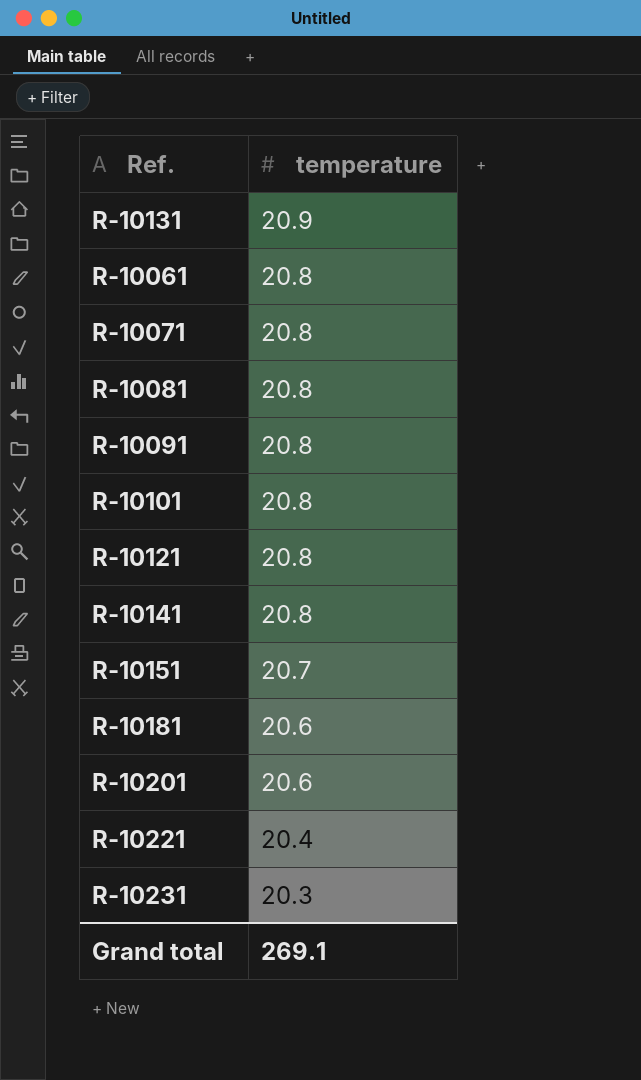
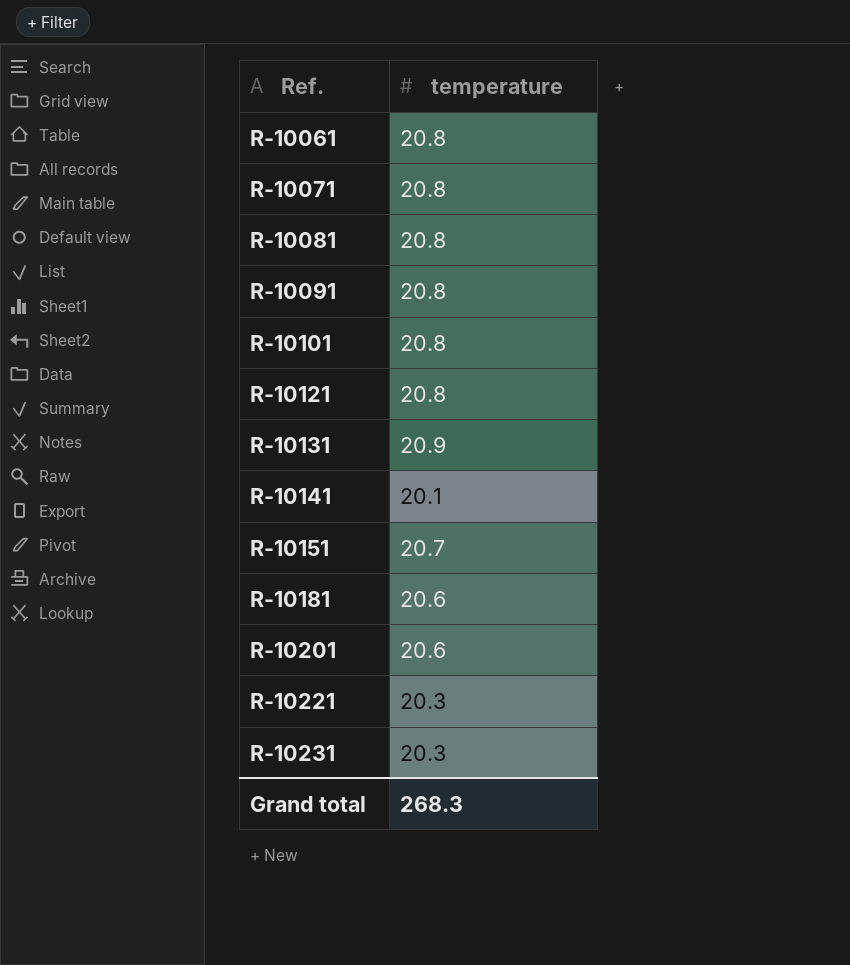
row order: temperature descending -> Ref. ascending
R-10141 | temperature: 20.8 -> 20.1
R-10221 | temperature: 20.4 -> 20.3
Grand total | temperature: 269.1 -> 268.3

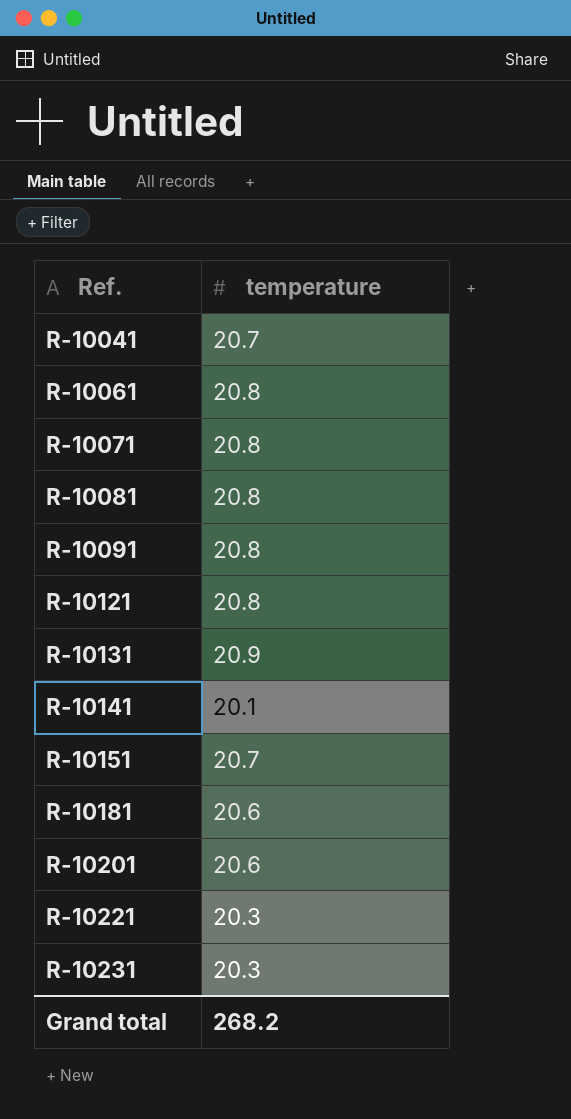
row R-10101: 20.8 -> none
row R-10041: none -> 20.7
Grand total | temperature: 268.3 -> 268.2

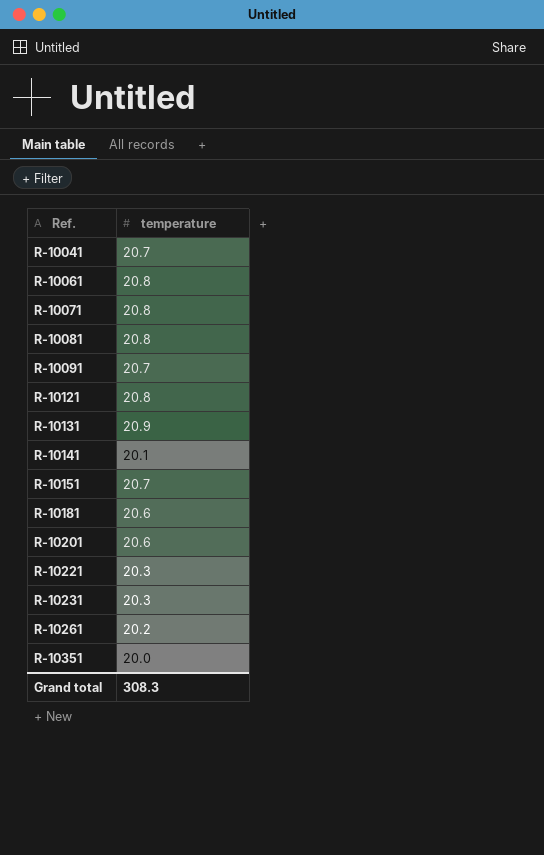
R-10091 | temperature: 20.8 -> 20.7
row R-10261: none -> 20.2
row R-10351: none -> 20.0
Grand total | temperature: 268.2 -> 308.3

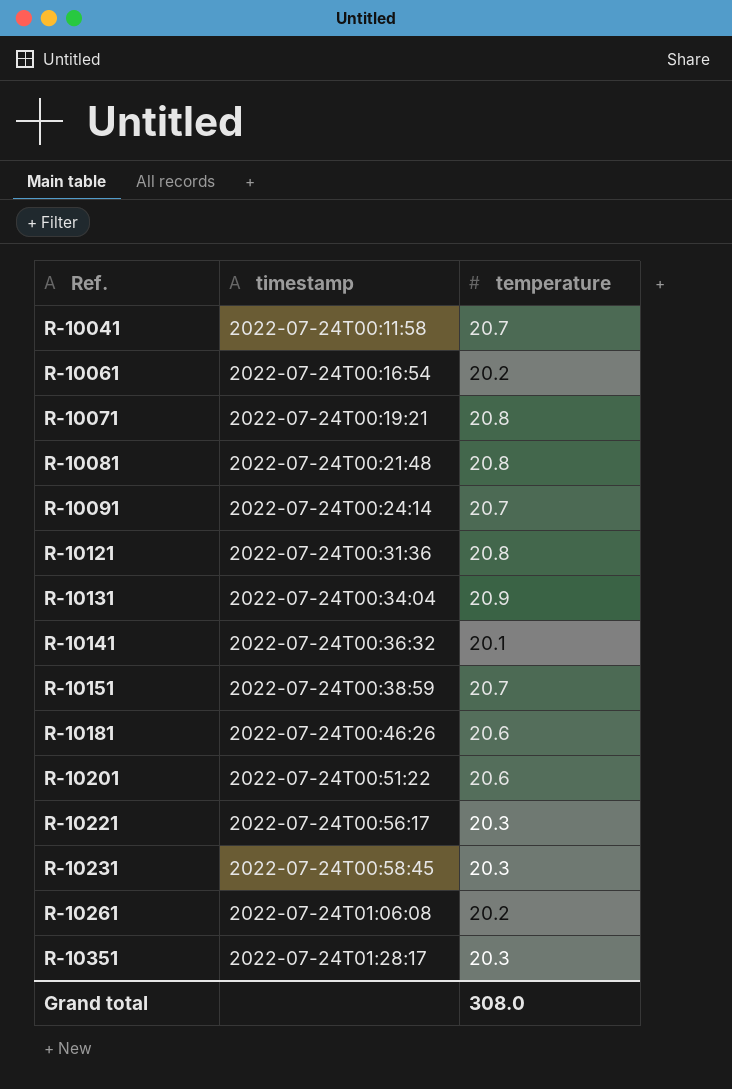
column timestamp | position: none -> 2
R-10061 | temperature: 20.8 -> 20.2
R-10351 | temperature: 20.0 -> 20.3
Grand total | temperature: 308.3 -> 308.0

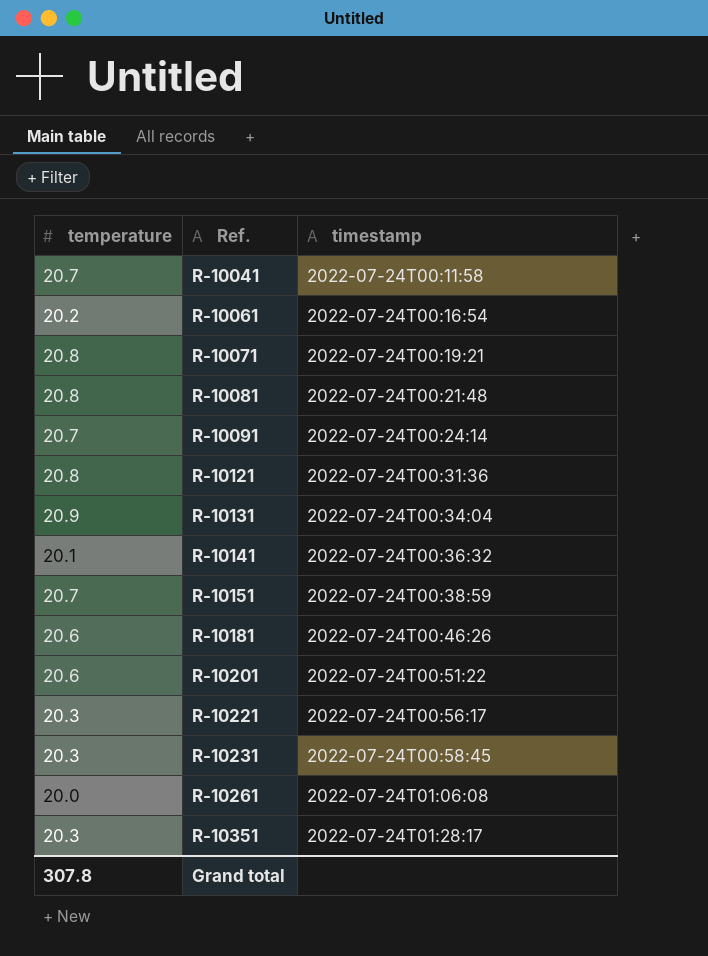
column temperature | position: 3 -> 1
R-10261 | temperature: 20.2 -> 20.0
Grand total | temperature: 308.0 -> 307.8

